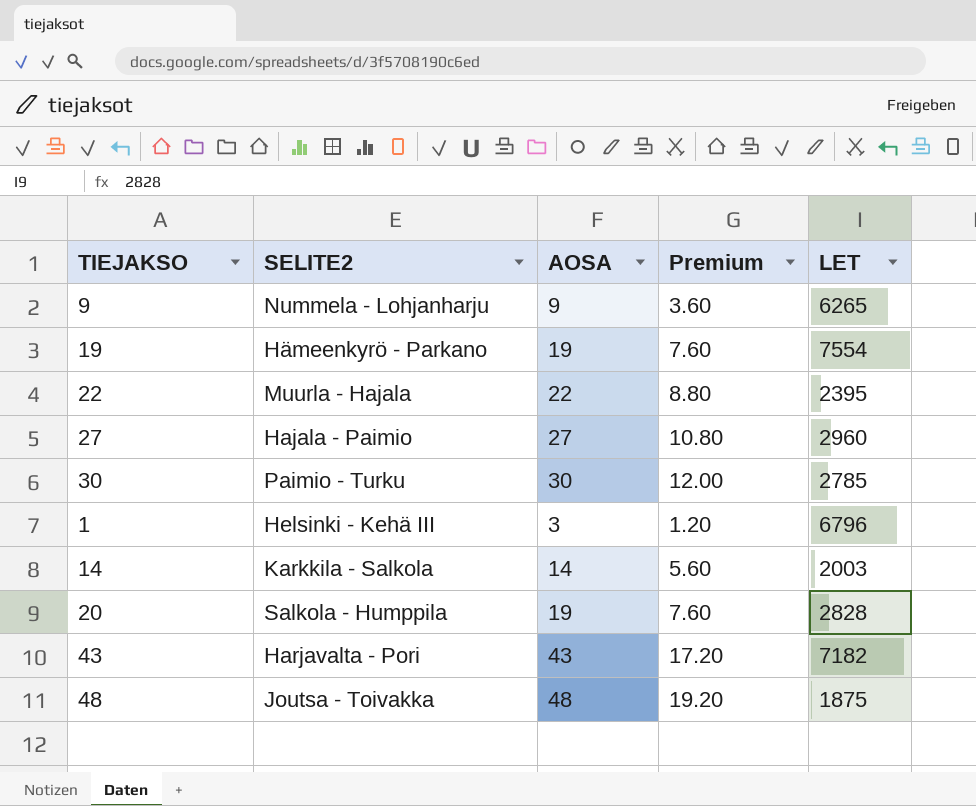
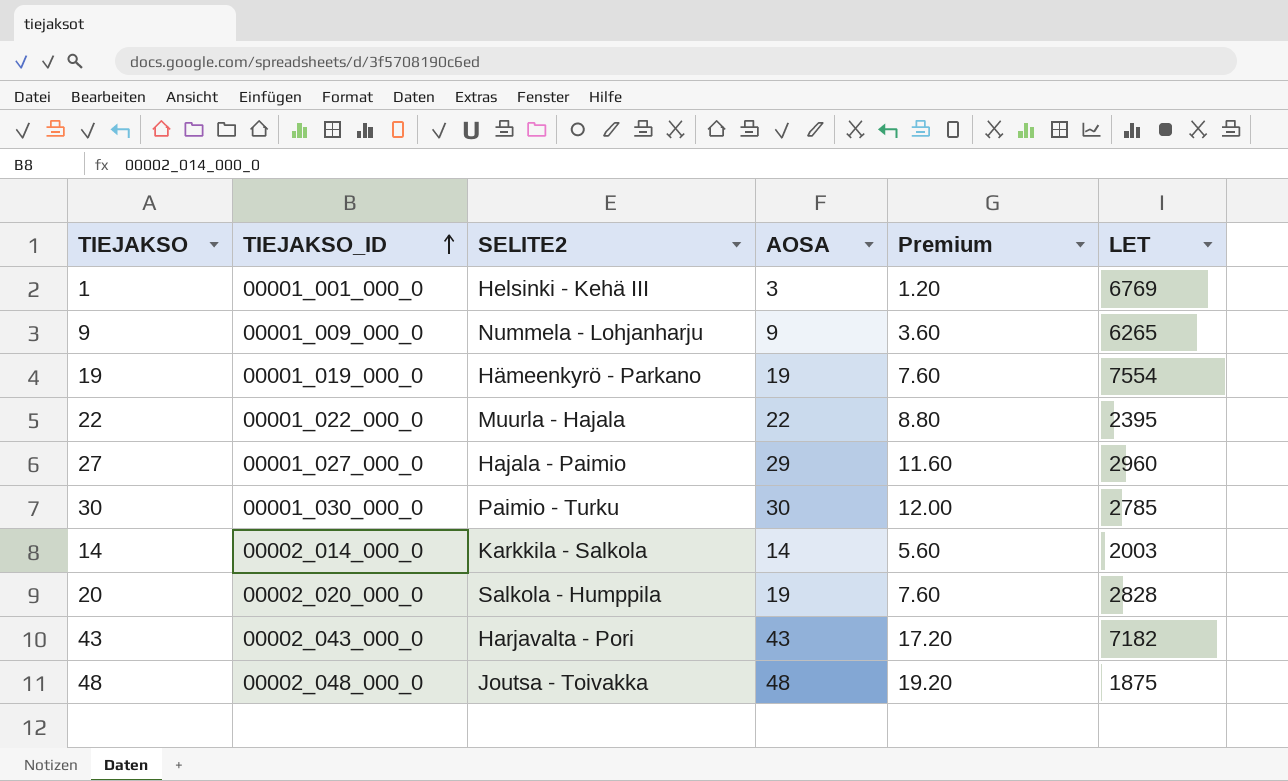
row order: none -> TIEJAKSO_ID ascending
column TIEJAKSO_ID | position: none -> 2
1 | LET: 6796 -> 6769
27 | AOSA: 27 -> 29
27 | Premium: 10.80 -> 11.60

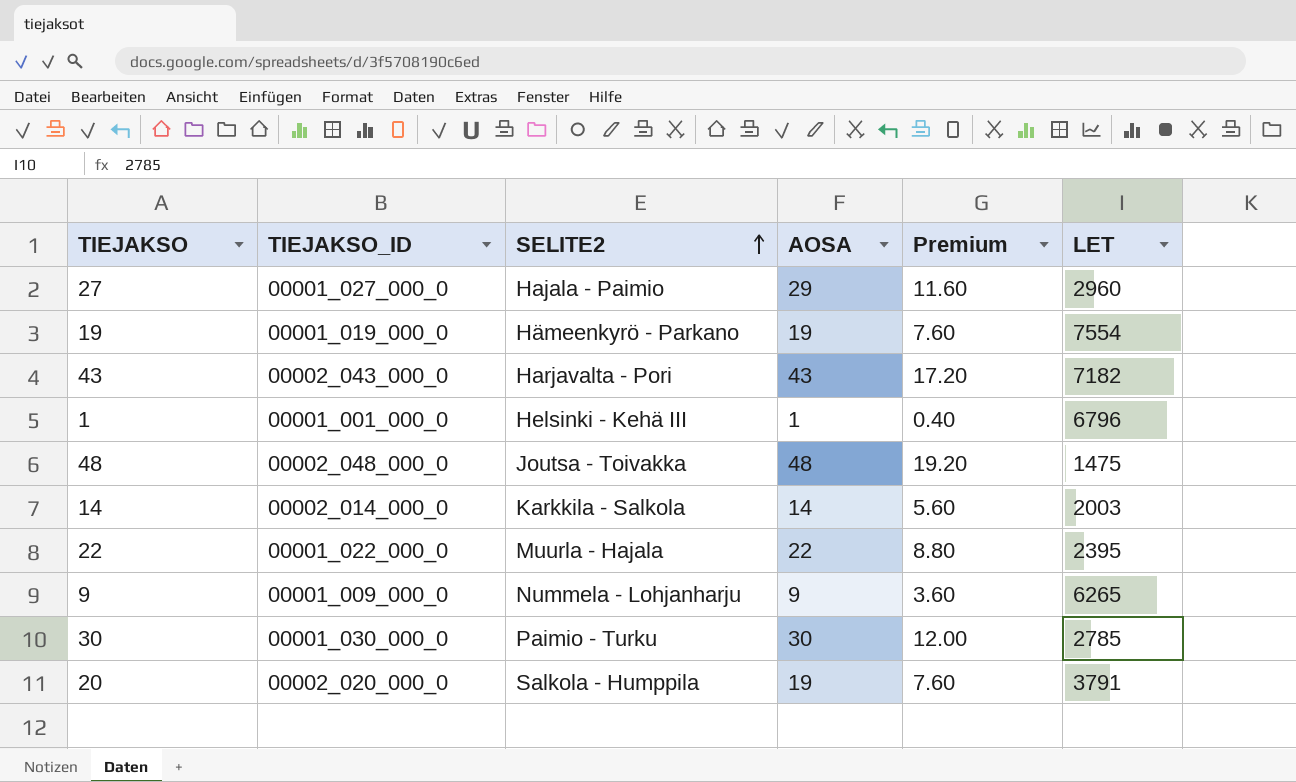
row order: TIEJAKSO_ID ascending -> SELITE2 ascending
1 | AOSA: 3 -> 1
1 | Premium: 1.20 -> 0.40
1 | LET: 6769 -> 6796
48 | LET: 1875 -> 1475
20 | LET: 2828 -> 3791

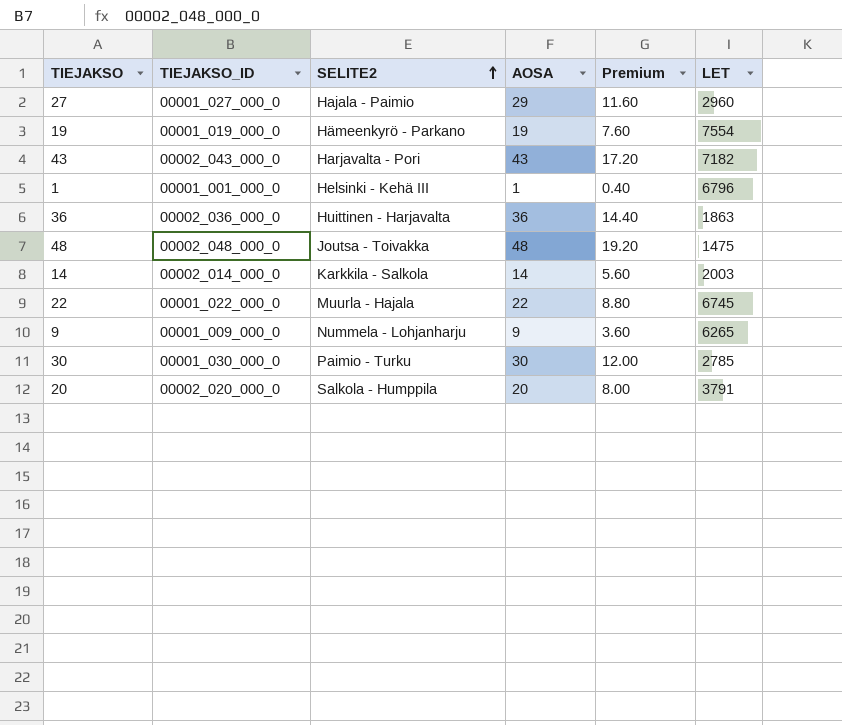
row 36: none -> 00002_036_000_0 | Huittinen - Harjavalta | 36 | 14.40 | 1863
22 | LET: 2395 -> 6745
20 | AOSA: 19 -> 20
20 | Premium: 7.60 -> 8.00

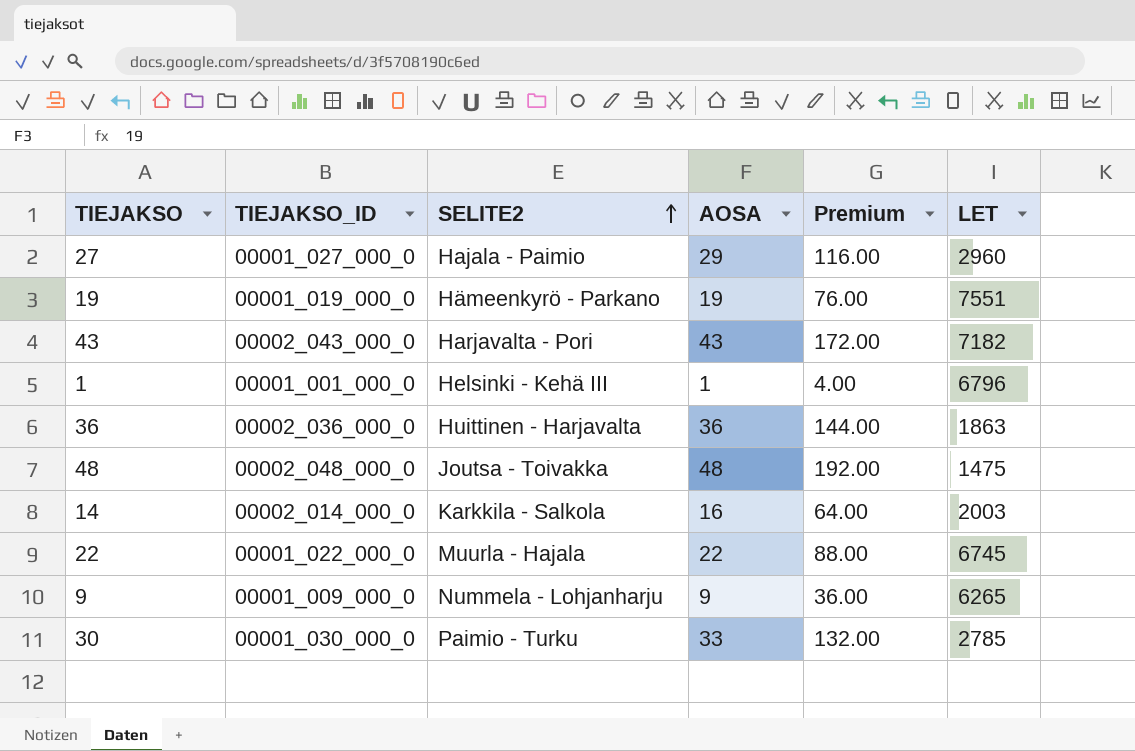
column Premium | formula: [AOSA] * 0.4 -> [AOSA] * 4
row 20: 00002_020_000_0 | Salkola - Humppila | 20 | 8.00 | 3791 -> none
19 | LET: 7554 -> 7551
14 | AOSA: 14 -> 16
30 | AOSA: 30 -> 33

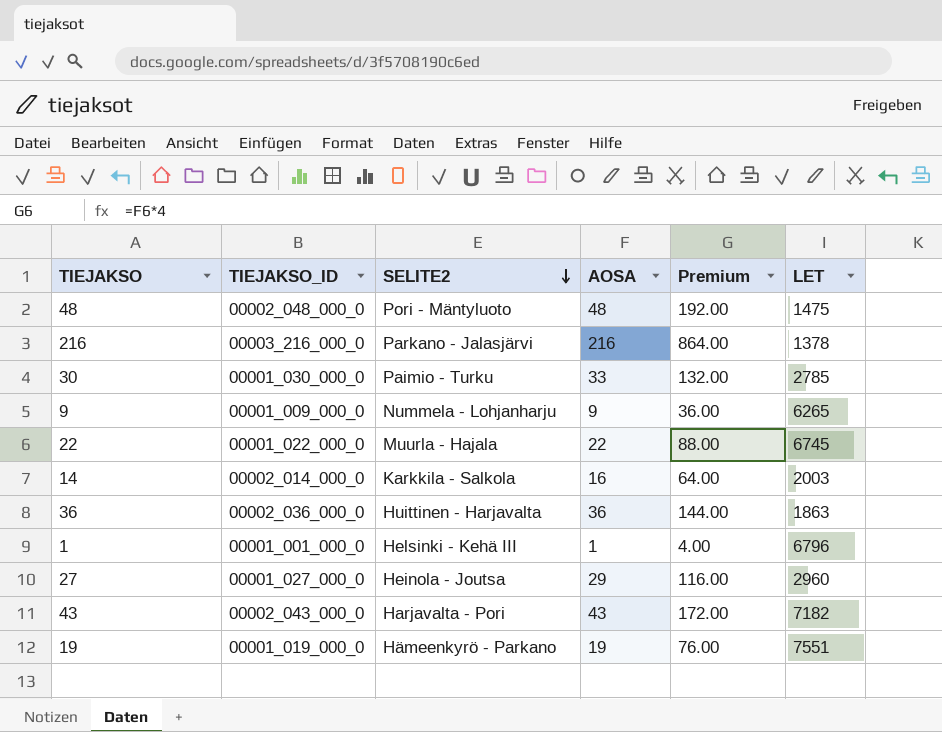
row order: SELITE2 ascending -> SELITE2 descending
48 | SELITE2: Joutsa - Toivakka -> Pori - Mäntyluoto
row 216: none -> 00003_216_000_0 | Parkano - Jalasjärvi | 216 | 864.00 | 1378
27 | SELITE2: Hajala - Paimio -> Heinola - Joutsa

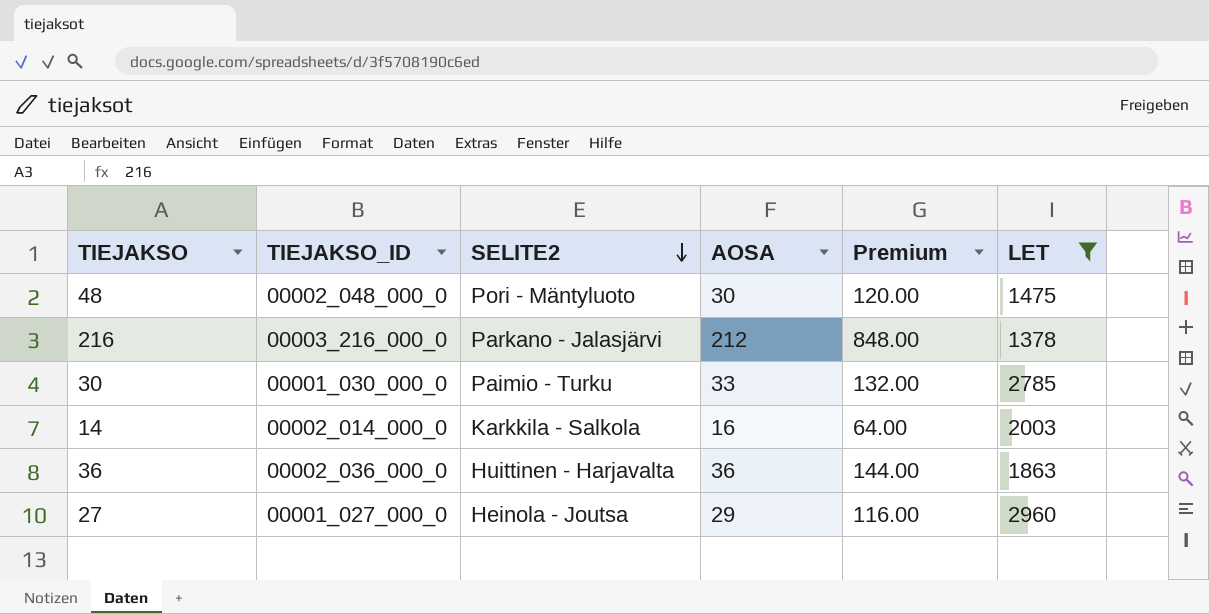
filter: none -> LET <= 2960
48 | AOSA: 48 -> 30
48 | Premium: 192.00 -> 120.00
216 | AOSA: 216 -> 212
216 | Premium: 864.00 -> 848.00

